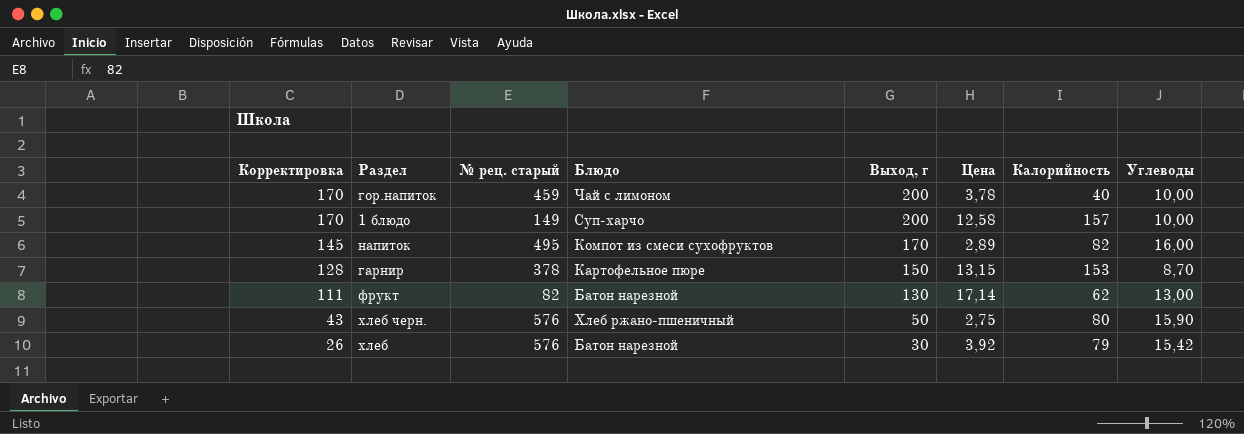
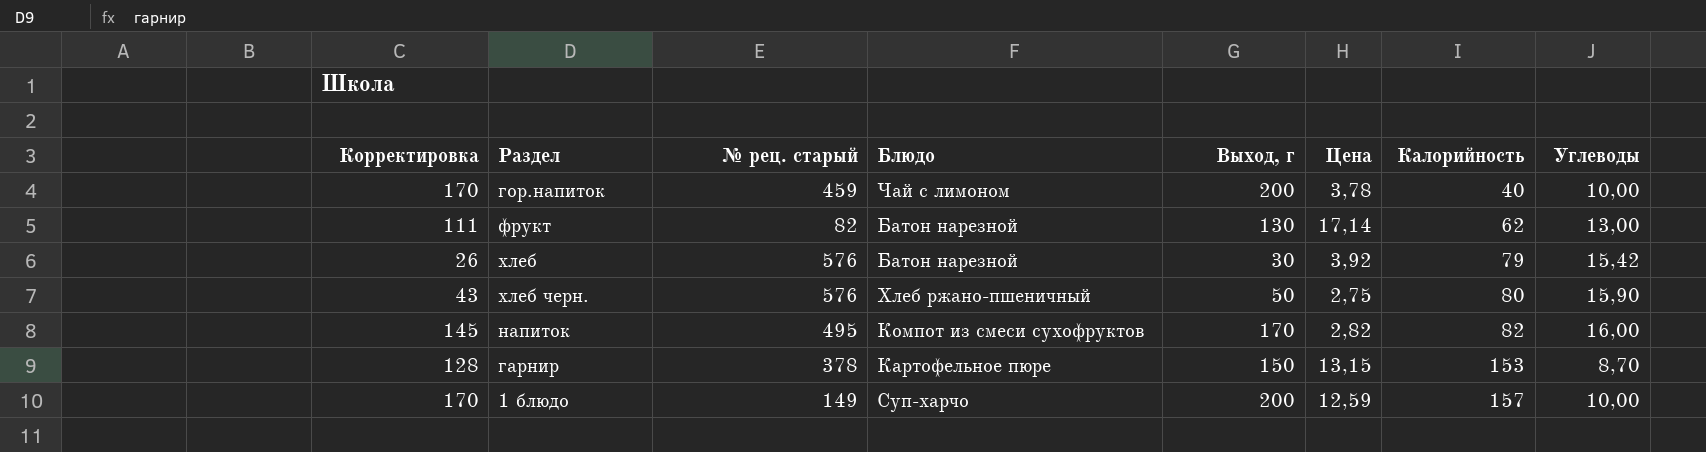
row order: Корректировка descending -> Калорийность ascending
напиток | Цена: 2,89 -> 2,82
1 блюдо | Цена: 12,58 -> 12,59

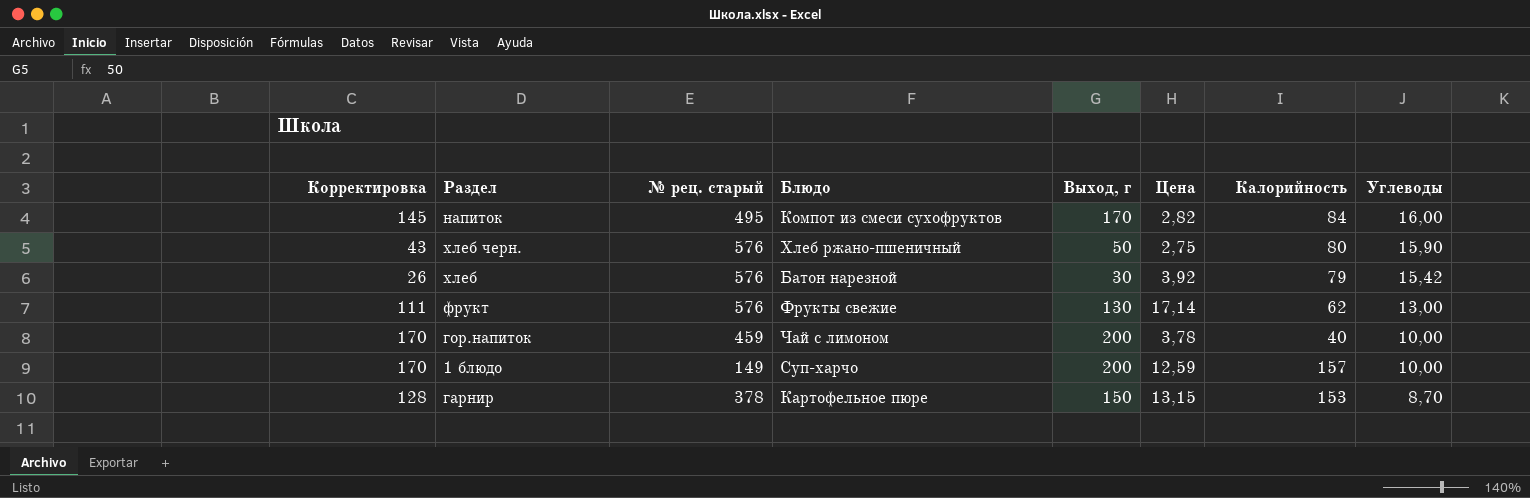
row order: Калорийность ascending -> Углеводы descending
напиток | Калорийность: 82 -> 84
фрукт | № рец. старый: 82 -> 576
фрукт | Блюдо: Батон нарезной -> Фрукты свежие

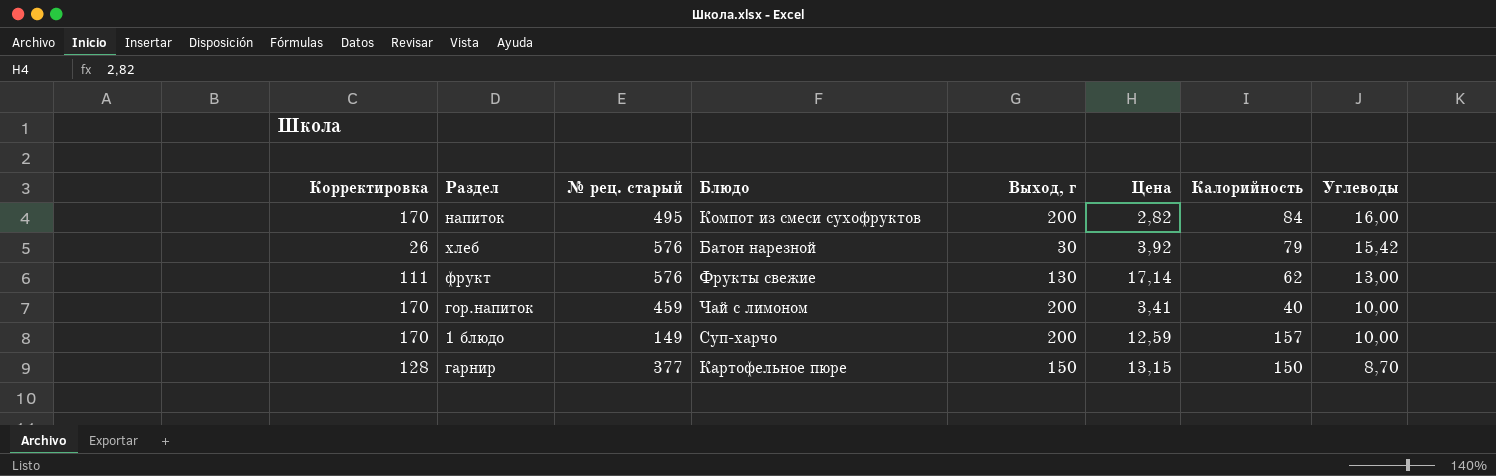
row хлеб черн.: 43 | 576 | Хлеб ржано-пшеничный | 50 | 2,75 | 80 | 15,90 -> none
напиток | Корректировка: 145 -> 170
напиток | Выход, г: 170 -> 200
гор.напиток | Цена: 3,78 -> 3,41
гарнир | № рец. старый: 378 -> 377
гарнир | Калорийность: 153 -> 150

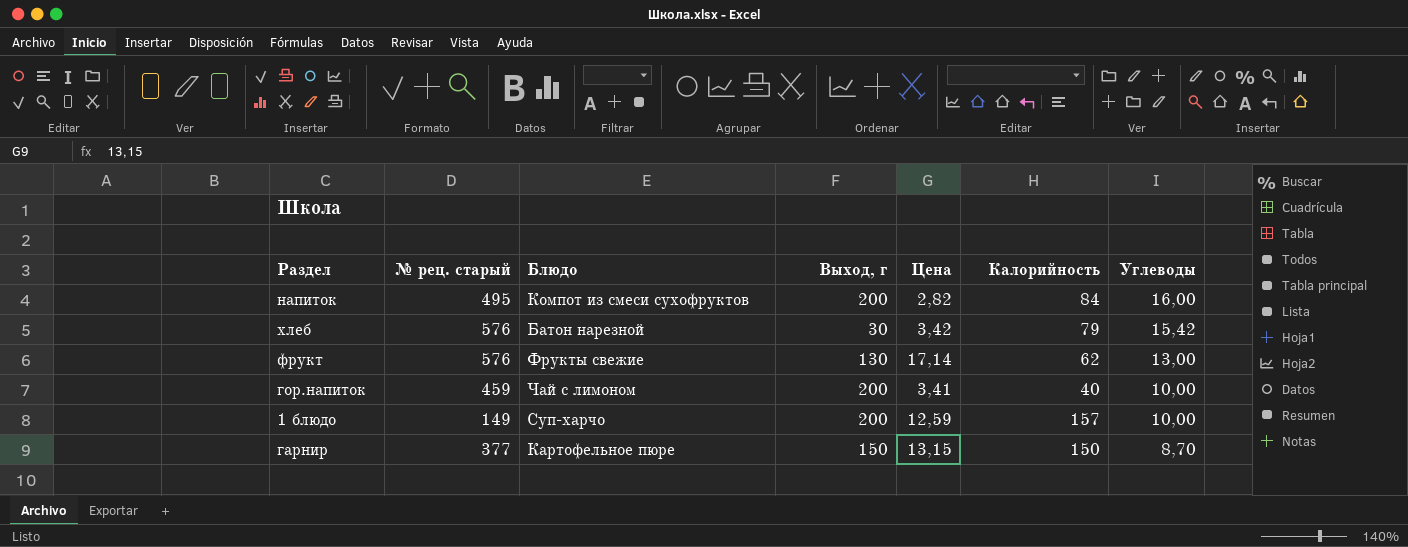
column Корректировка | formula: [Выход, г] * 0,85 -> none
хлеб | Цена: 3,92 -> 3,42

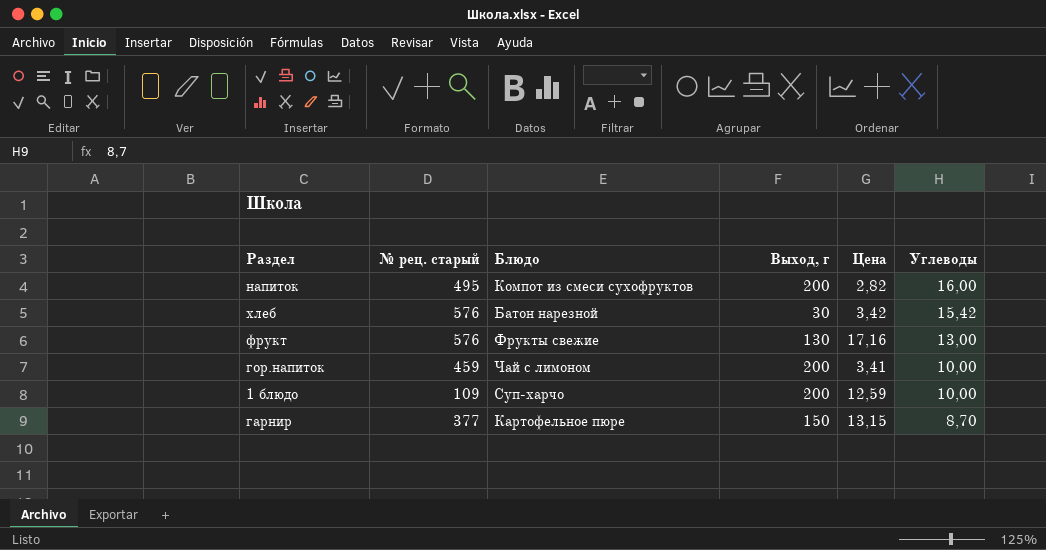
column Калорийность | position: 6 -> none
фрукт | Цена: 17,14 -> 17,16
1 блюдо | № рец. старый: 149 -> 109

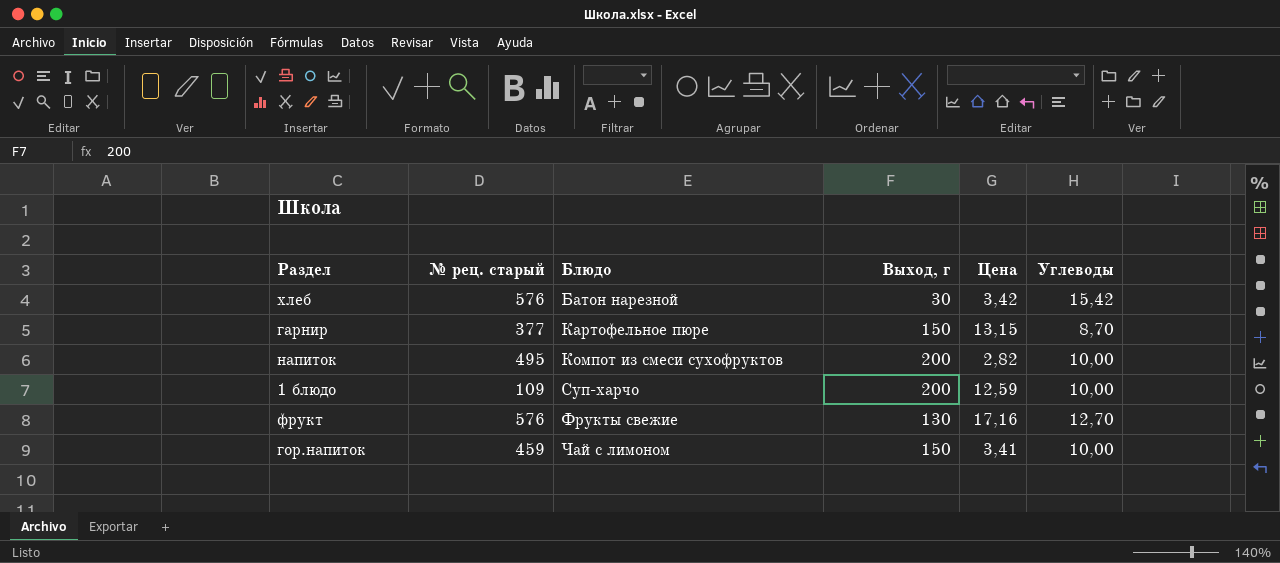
row order: Углеводы descending -> Блюдо ascending
напиток | Углеводы: 16,00 -> 10,00
фрукт | Углеводы: 13,00 -> 12,70
гор.напиток | Выход, г: 200 -> 150

